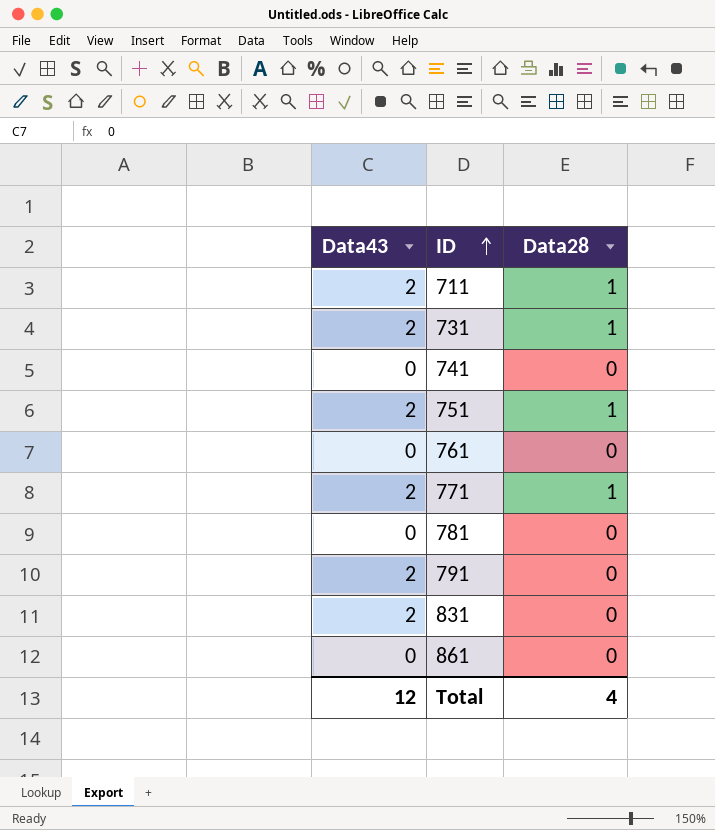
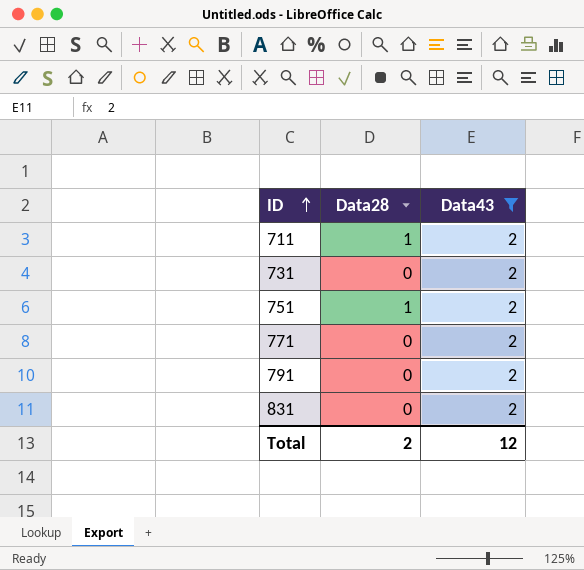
filter: none -> Data43 = 2
column Data43 | position: 1 -> 3
731 | Data28: 1 -> 0
771 | Data28: 1 -> 0
Total | Data28: 4 -> 2

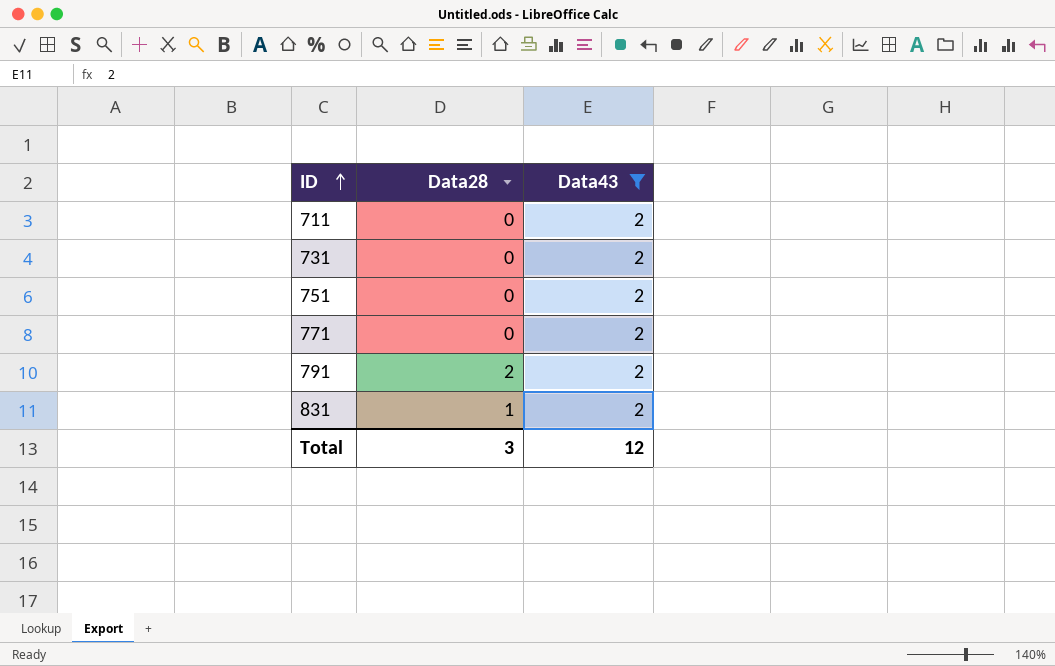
711 | Data28: 1 -> 0
751 | Data28: 1 -> 0
791 | Data28: 0 -> 2
831 | Data28: 0 -> 1
Total | Data28: 2 -> 3

